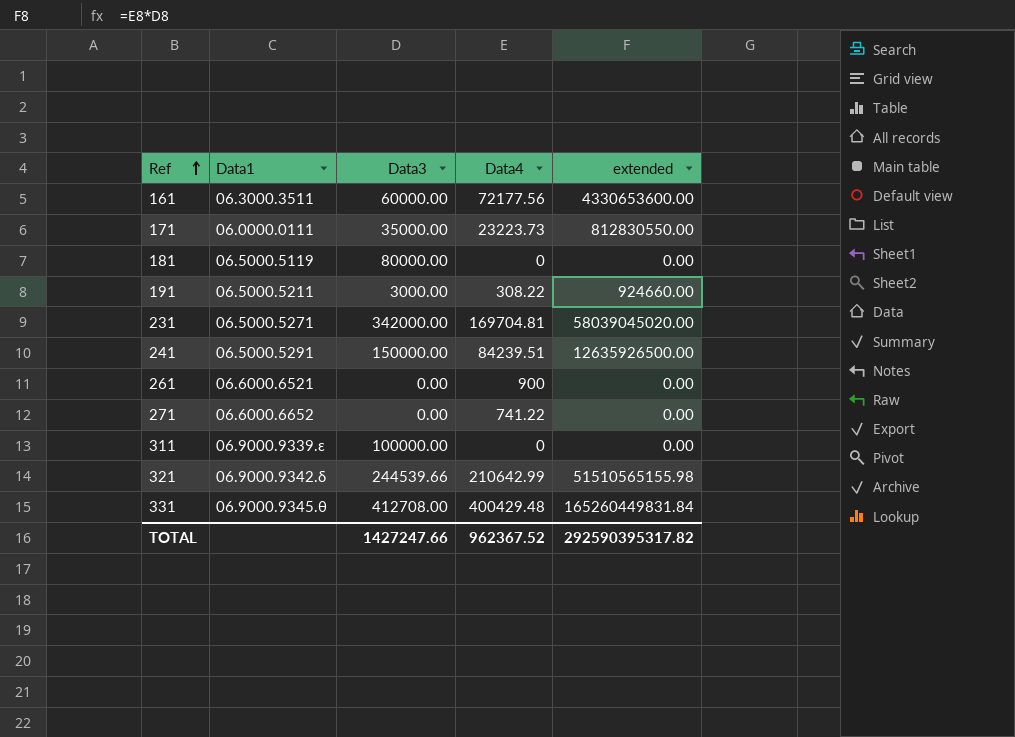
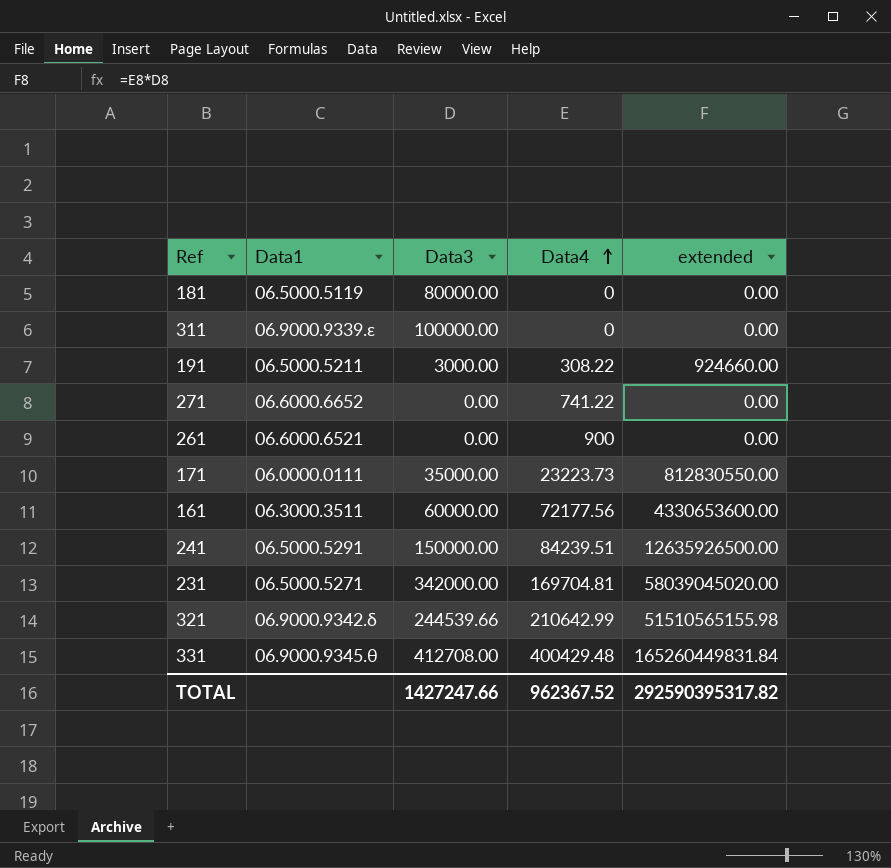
row order: Ref ascending -> Data4 ascending

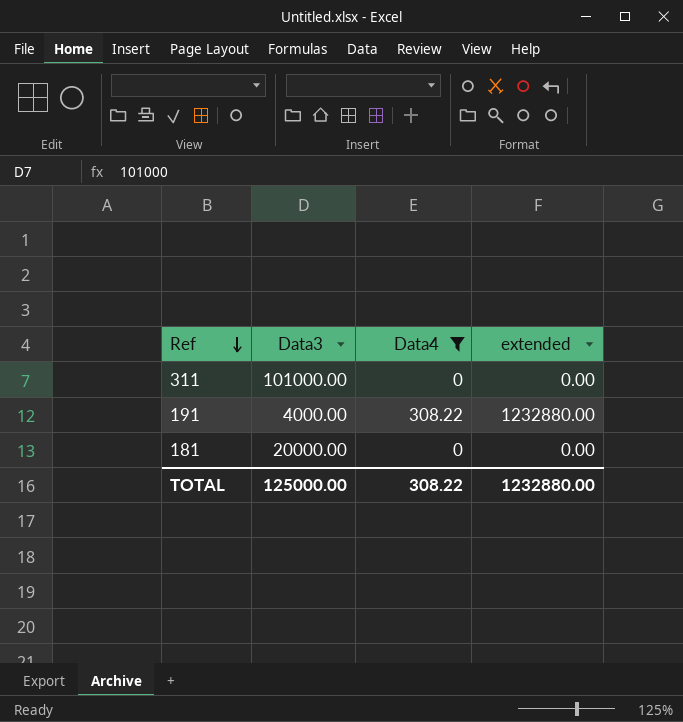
filter: none -> Data4 <= 308.22
row order: Data4 ascending -> Ref descending
column Data1 | position: 2 -> none
311 | Data3: 100000.00 -> 101000.00
191 | Data3: 3000.00 -> 4000.00
191 | extended: 924660.00 -> 1232880.00
181 | Data3: 80000.00 -> 20000.00
TOTAL | Data3: 1427247.66 -> 125000.00
TOTAL | Data4: 962367.52 -> 308.22
TOTAL | extended: 292590395317.82 -> 1232880.00

